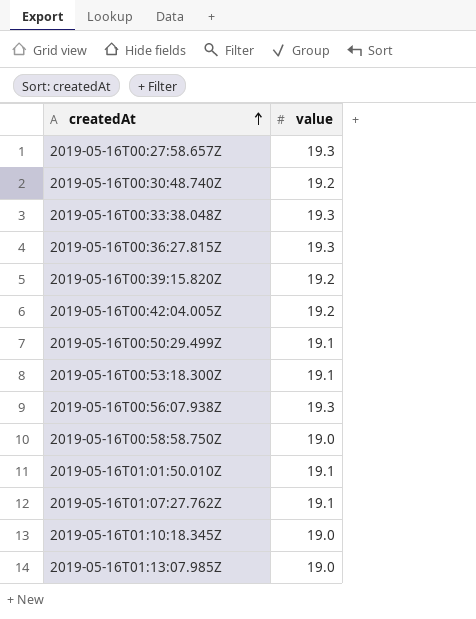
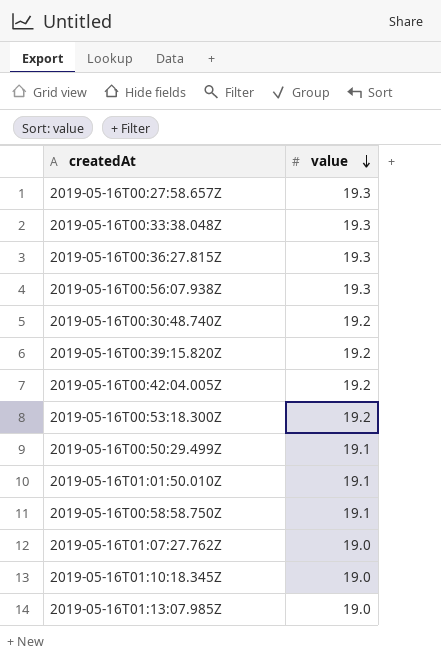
row order: createdAt ascending -> value descending
2019-05-16T00:53:18.300Z | value: 19.1 -> 19.2
2019-05-16T00:58:58.750Z | value: 19.0 -> 19.1
2019-05-16T01:07:27.762Z | value: 19.1 -> 19.0

